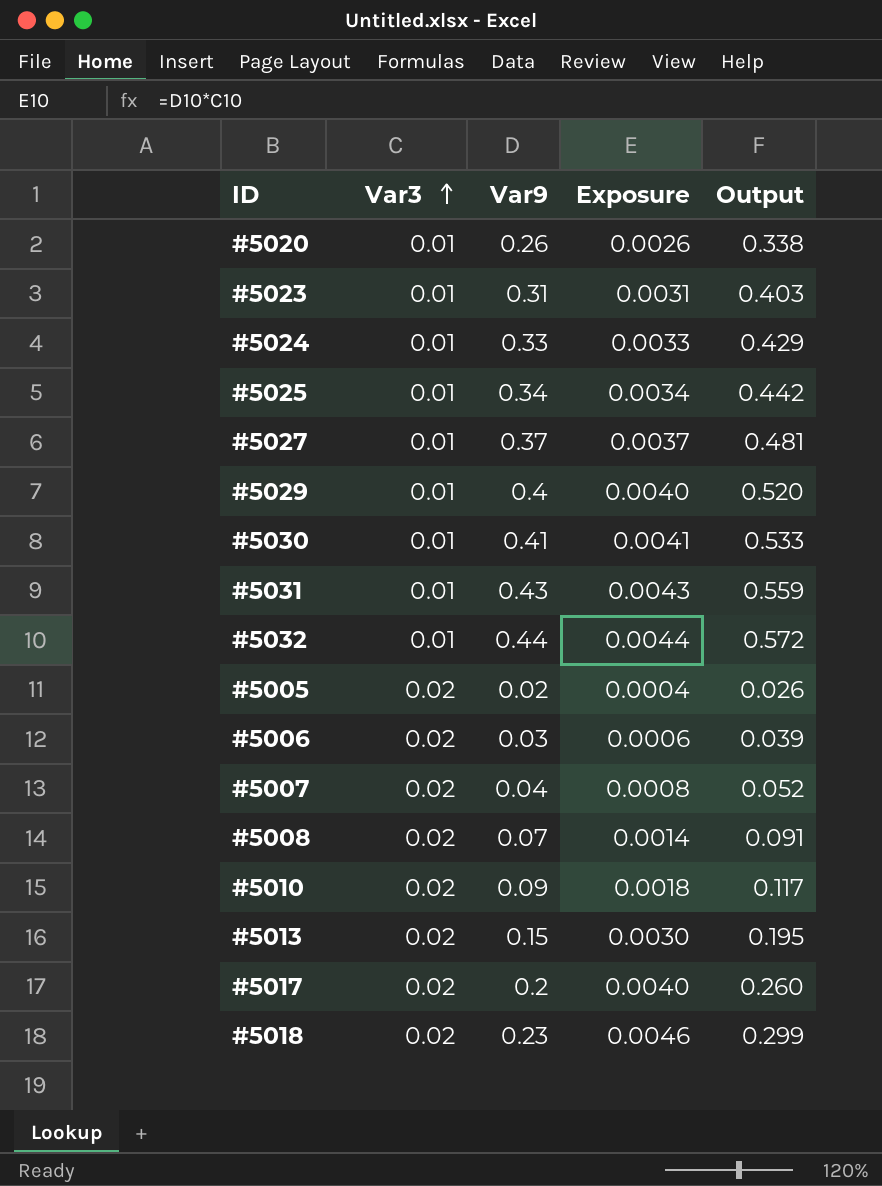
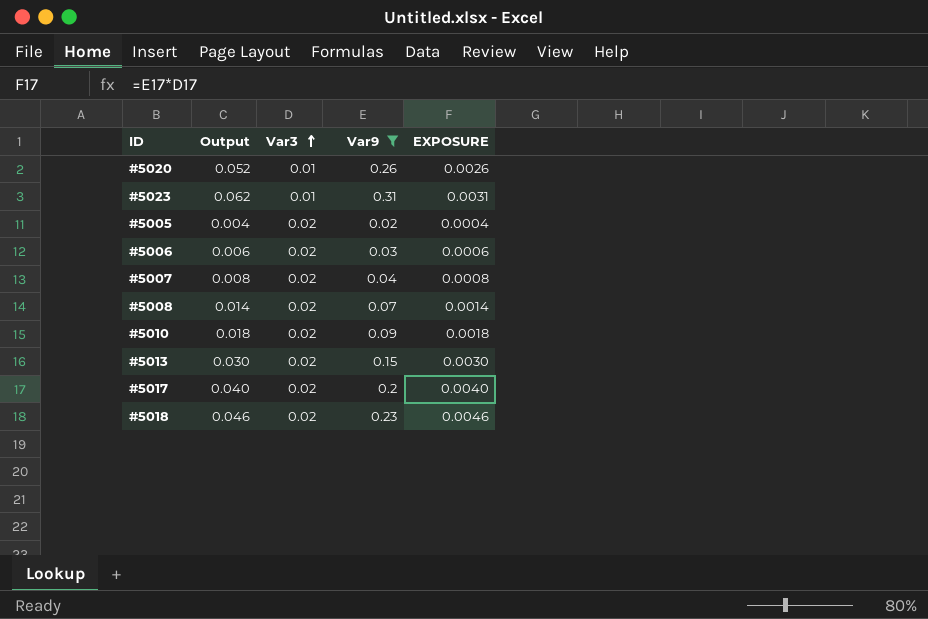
filter: none -> Var9 <= 0.31
column Output | formula: [Var9] * 1.3 -> [Var9] * 0.2
column Output | position: 5 -> 2
column name: Exposure -> EXPOSURE

